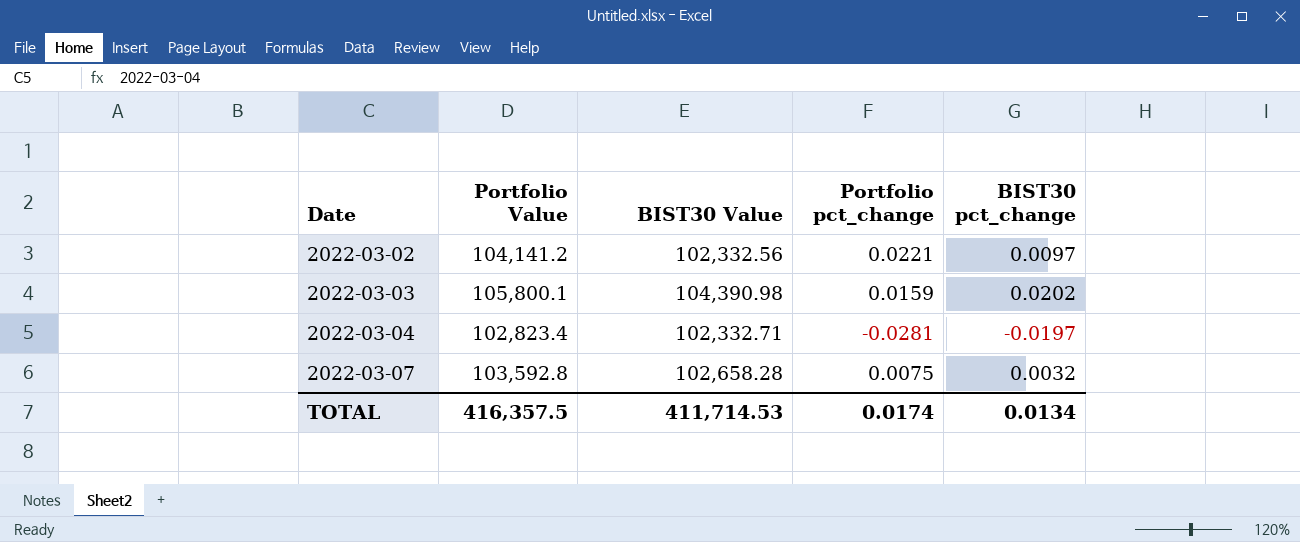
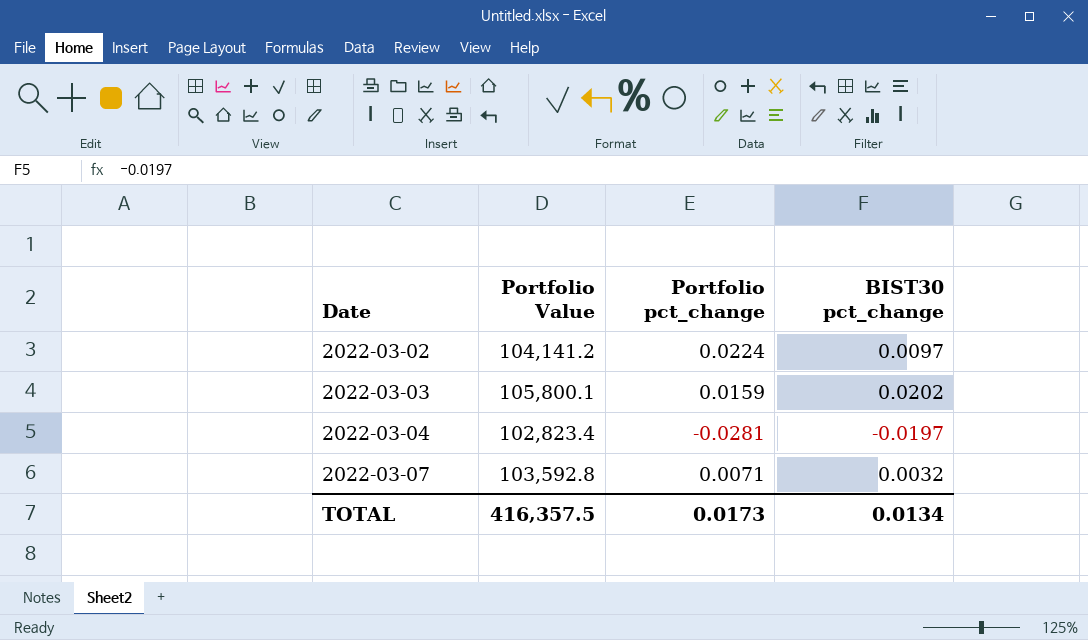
column BIST30 Value | position: 3 -> none
2022-03-02 | Portfolio pct_change: 0.0221 -> 0.0224
2022-03-07 | Portfolio pct_change: 0.0075 -> 0.0071
TOTAL | Portfolio pct_change: 0.0174 -> 0.0173

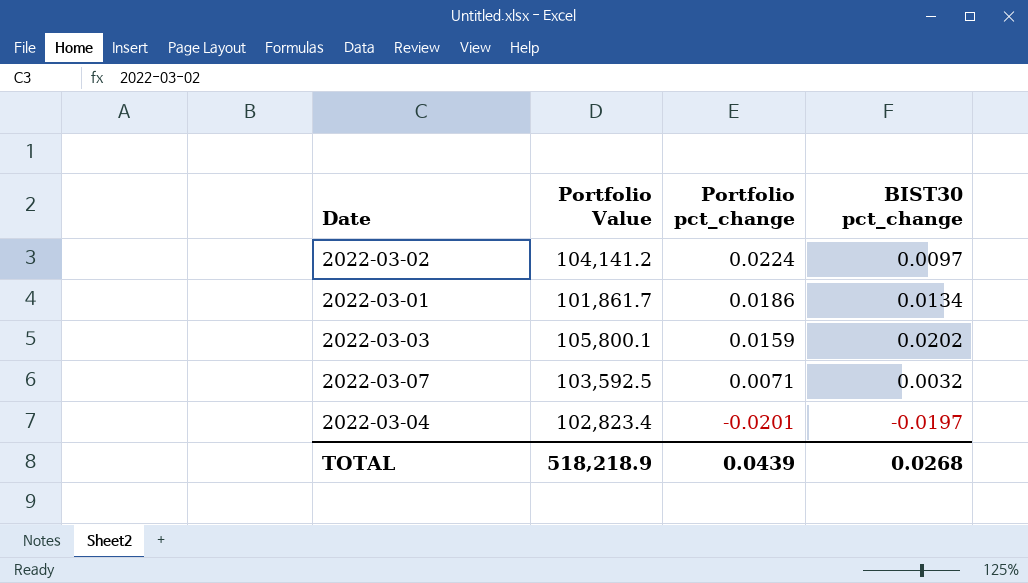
row order: Date ascending -> Portfolio pct_change descending
row 2022-03-01: none -> 101,861.7 | 0.0186 | 0.0134
2022-03-07 | Portfolio Value: 103,592.8 -> 103,592.5
2022-03-04 | Portfolio pct_change: -0.0281 -> -0.0201
TOTAL | Portfolio Value: 416,357.5 -> 518,218.9
TOTAL | Portfolio pct_change: 0.0173 -> 0.0439
TOTAL | BIST30 pct_change: 0.0134 -> 0.0268

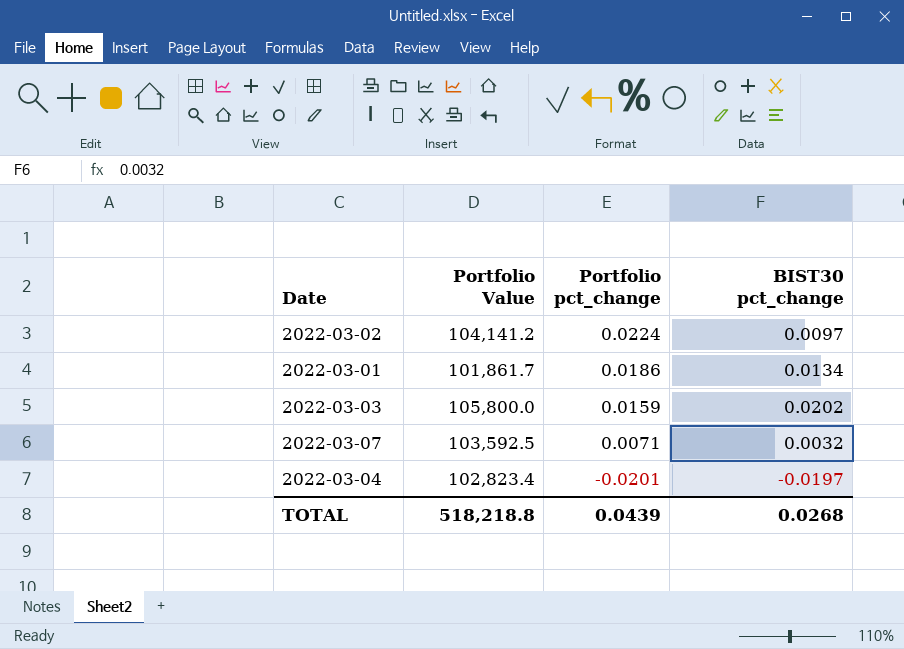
2022-03-03 | Portfolio Value: 105,800.1 -> 105,800.0
TOTAL | Portfolio Value: 518,218.9 -> 518,218.8

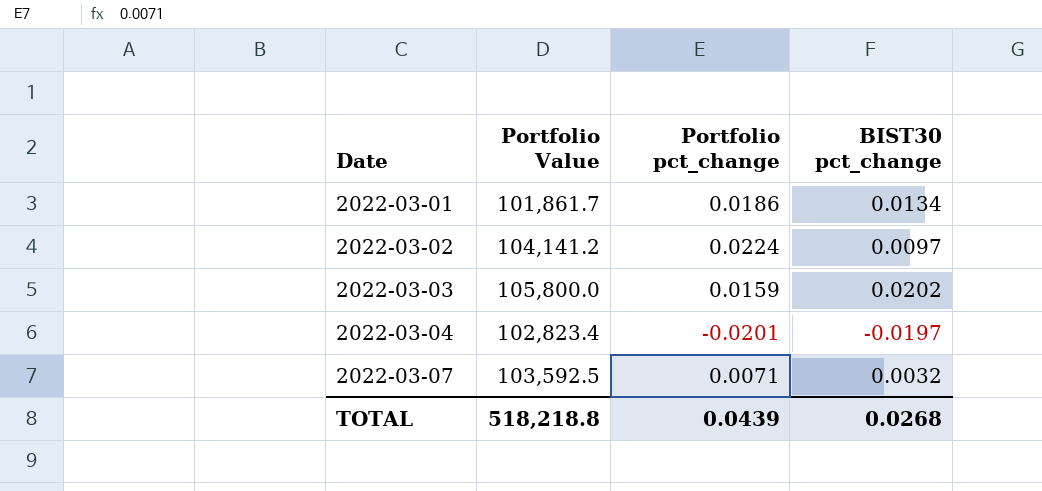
row order: Portfolio pct_change descending -> Date ascending

